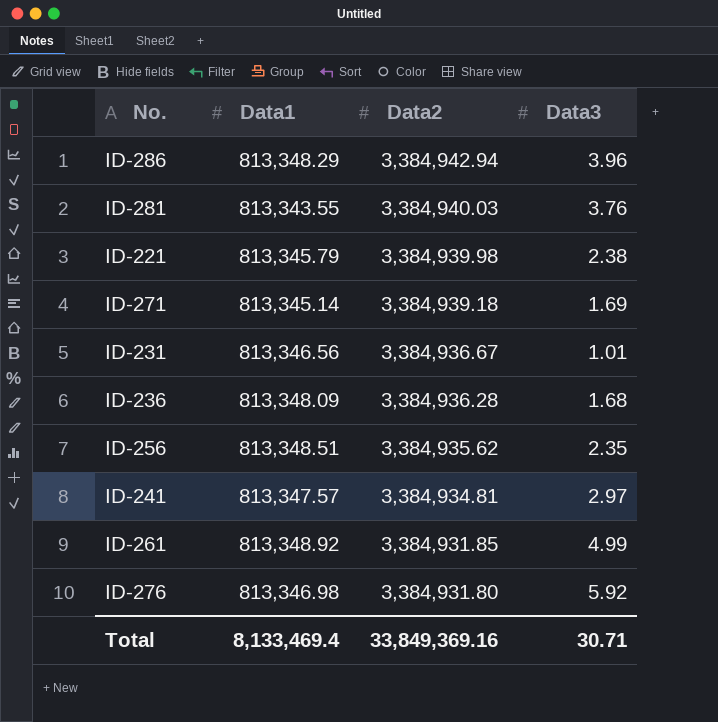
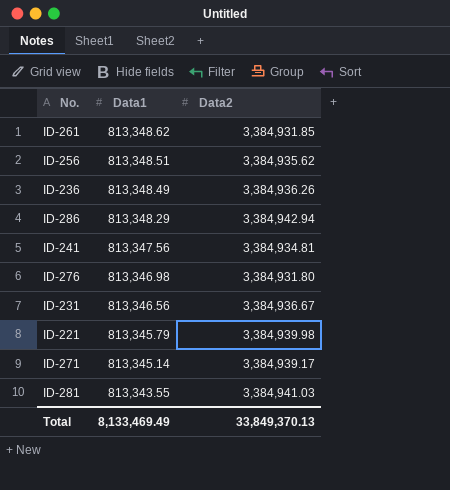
row order: Data2 descending -> Data1 descending
column Data3 | position: 4 -> none
ID-261 | Data1: 813,348.92 -> 813,348.62
ID-236 | Data1: 813,348.09 -> 813,348.49
ID-236 | Data2: 3,384,936.28 -> 3,384,936.26
ID-241 | Data1: 813,347.57 -> 813,347.56
ID-271 | Data2: 3,384,939.18 -> 3,384,939.17
ID-281 | Data2: 3,384,940.03 -> 3,384,941.03
Total | Data1: 8,133,469.4 -> 8,133,469.49
Total | Data2: 33,849,369.16 -> 33,849,370.13

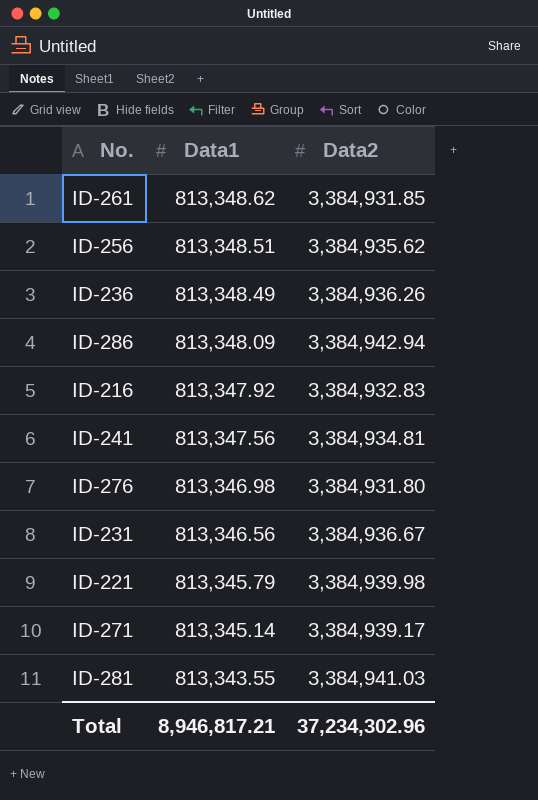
ID-286 | Data1: 813,348.29 -> 813,348.09
row ID-216: none -> 813,347.92 | 3,384,932.83
Total | Data1: 8,133,469.49 -> 8,946,817.21
Total | Data2: 33,849,370.13 -> 37,234,302.96

